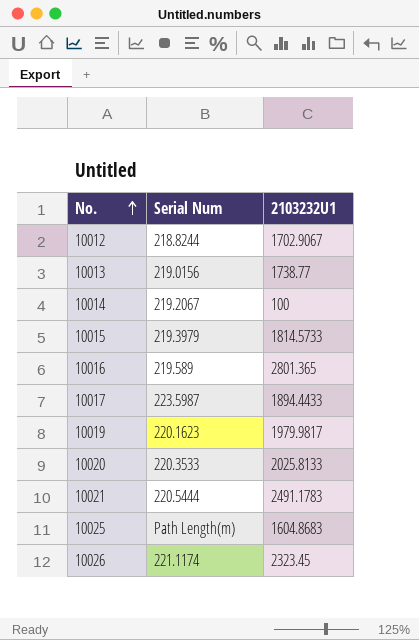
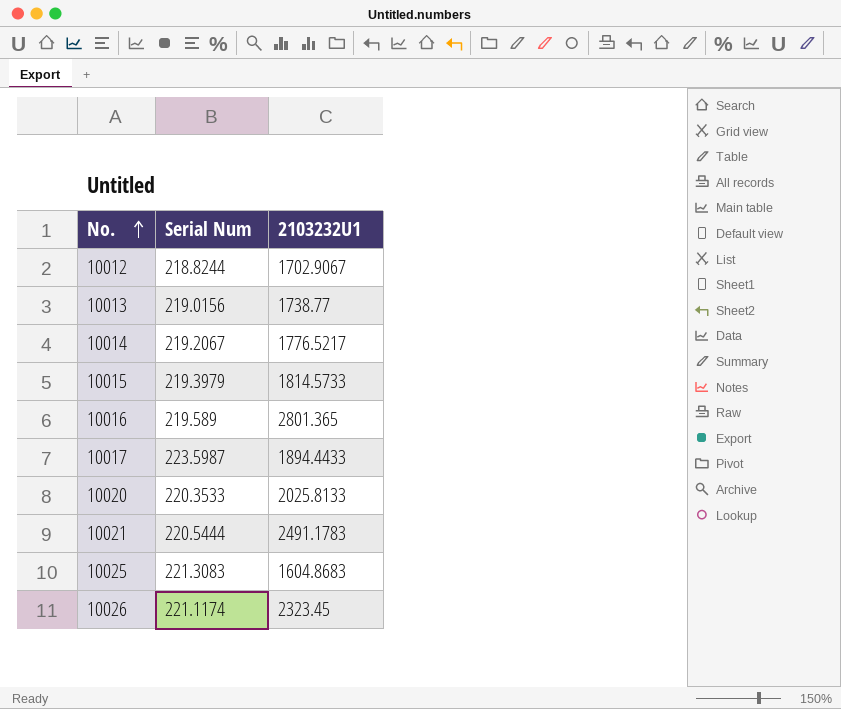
row 10019: 220.1623 | 1979.9817 -> none
10014 | 2103232U1: 100 -> 1776.5217
10025 | Serial Num: Path Length(m) -> 221.3083

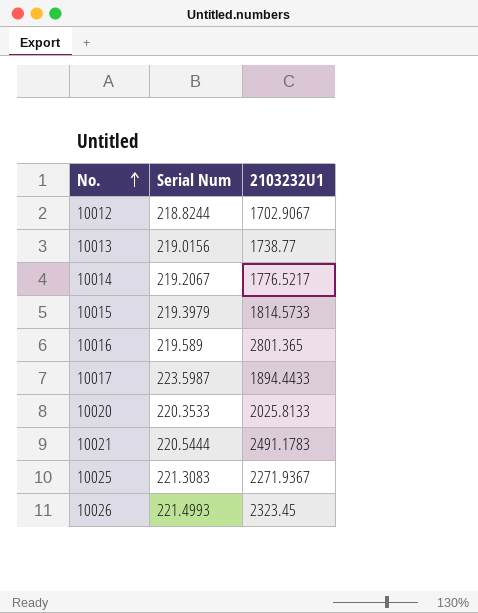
10025 | 2103232U1: 1604.8683 -> 2271.9367
10026 | Serial Num: 221.1174 -> 221.4993

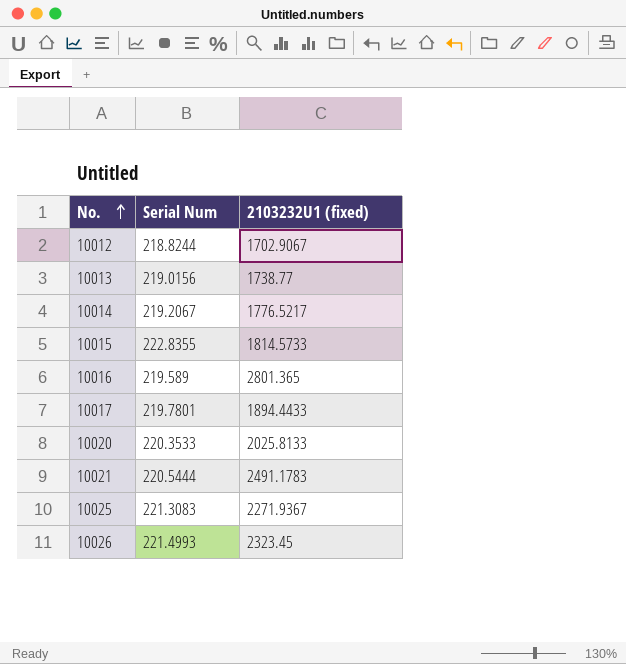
column name: 2103232U1 -> 2103232U1 (fixed)
10015 | Serial Num: 219.3979 -> 222.8355
10017 | Serial Num: 223.5987 -> 219.7801

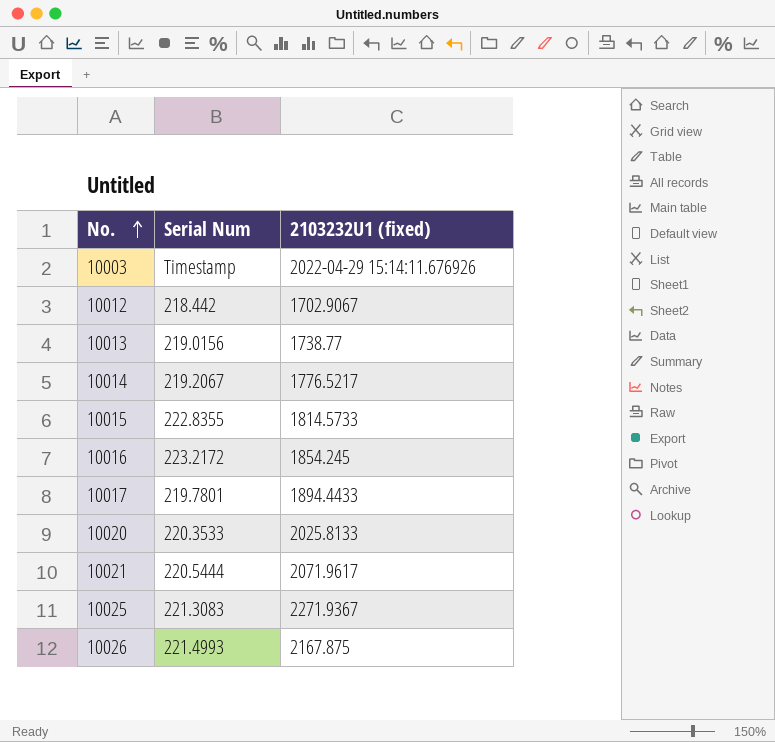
row 10003: none -> Timestamp | 2022-04-29 15:14:11.676926
10012 | Serial Num: 218.8244 -> 218.442
10016 | Serial Num: 219.589 -> 223.2172
10016 | 2103232U1 (fixed): 2801.365 -> 1854.245
10021 | 2103232U1 (fixed): 2491.1783 -> 2071.9617
10026 | 2103232U1 (fixed): 2323.45 -> 2167.875

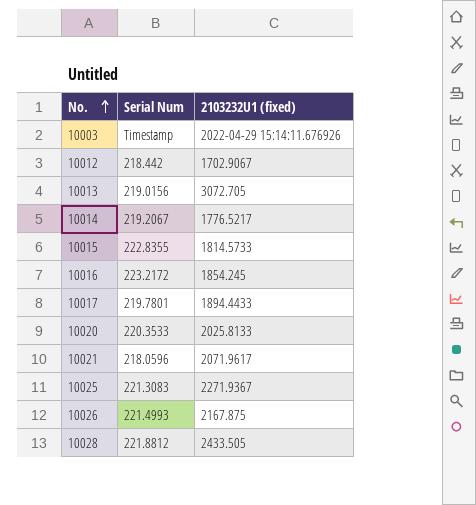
10013 | 2103232U1 (fixed): 1738.77 -> 3072.705
10021 | Serial Num: 220.5444 -> 218.0596
row 10028: none -> 221.8812 | 2433.505

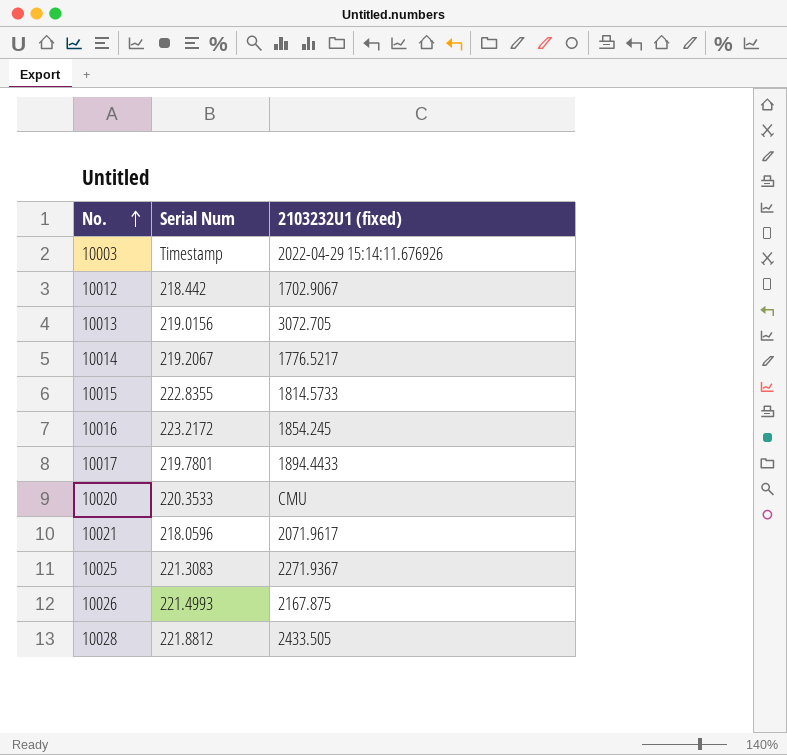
10020 | 2103232U1 (fixed): 2025.8133 -> CMU

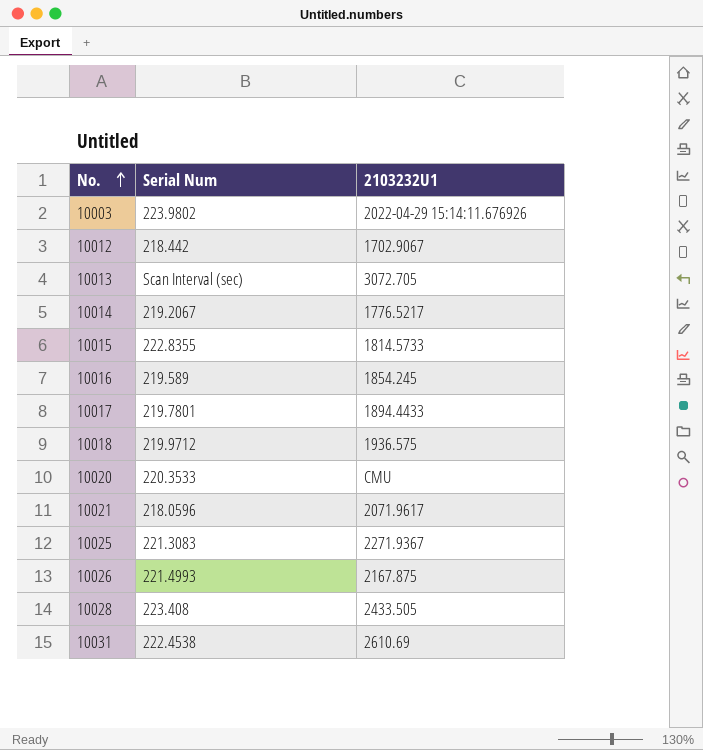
column name: 2103232U1 (fixed) -> 2103232U1
10003 | Serial Num: Timestamp -> 223.9802
10013 | Serial Num: 219.0156 -> Scan Interval (sec)
10016 | Serial Num: 223.2172 -> 219.589
row 10018: none -> 219.9712 | 1936.575
10028 | Serial Num: 221.8812 -> 223.408
row 10031: none -> 222.4538 | 2610.69

